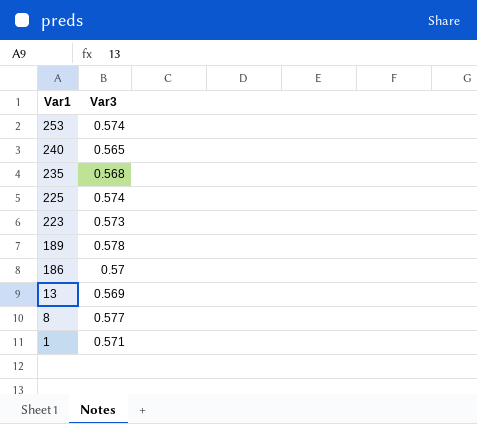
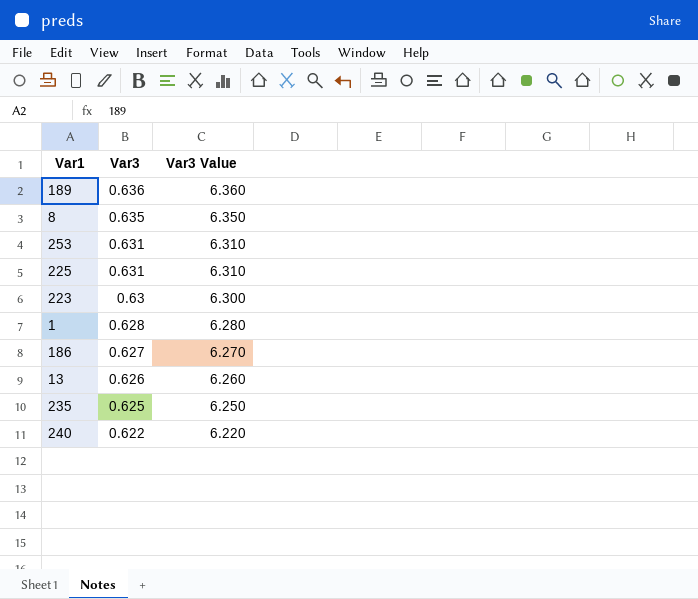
row order: Var1 descending -> Var3 descending
column Var3 Value | formula: none -> [Var3] * 10
189 | Var3: 0.578 -> 0.636
8 | Var3: 0.577 -> 0.635
253 | Var3: 0.574 -> 0.631
225 | Var3: 0.574 -> 0.631
223 | Var3: 0.573 -> 0.63
1 | Var3: 0.571 -> 0.628
186 | Var3: 0.57 -> 0.627
13 | Var3: 0.569 -> 0.626
235 | Var3: 0.568 -> 0.625
240 | Var3: 0.565 -> 0.622

